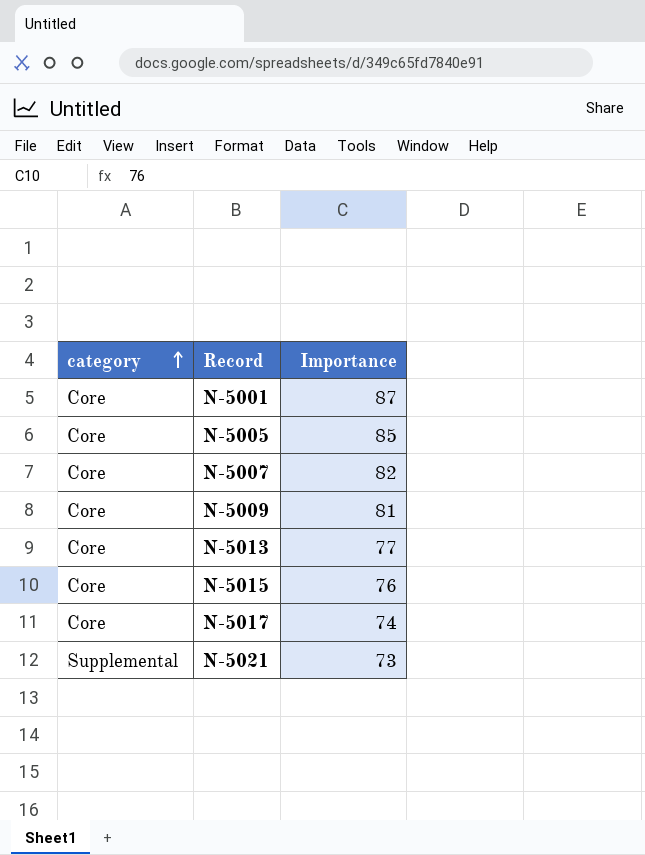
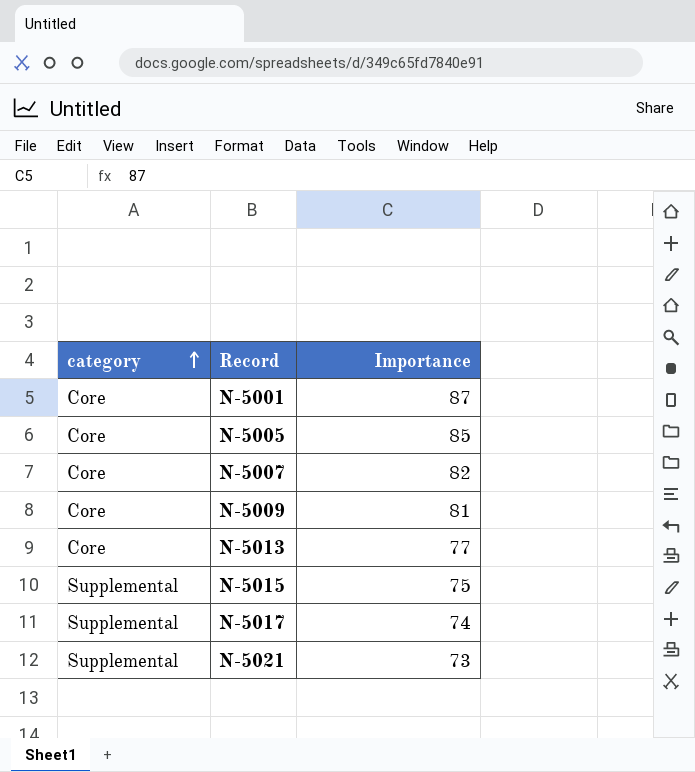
N-5015 | category: Core -> Supplemental
N-5015 | Importance: 76 -> 75
N-5017 | category: Core -> Supplemental

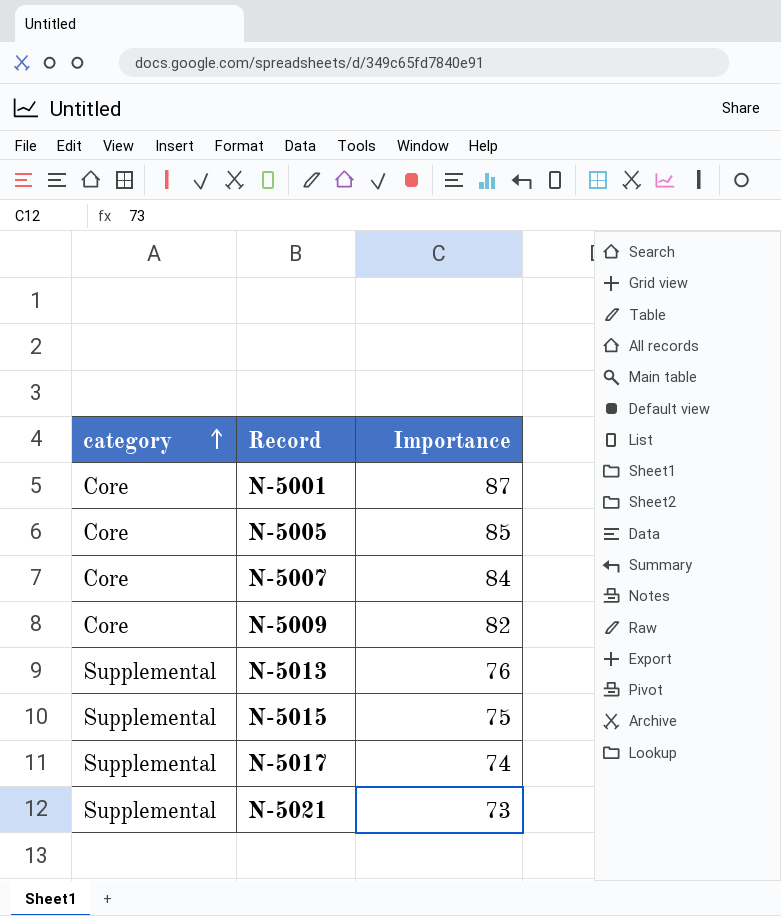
N-5007 | Importance: 82 -> 84
N-5009 | Importance: 81 -> 82
N-5013 | category: Core -> Supplemental
N-5013 | Importance: 77 -> 76

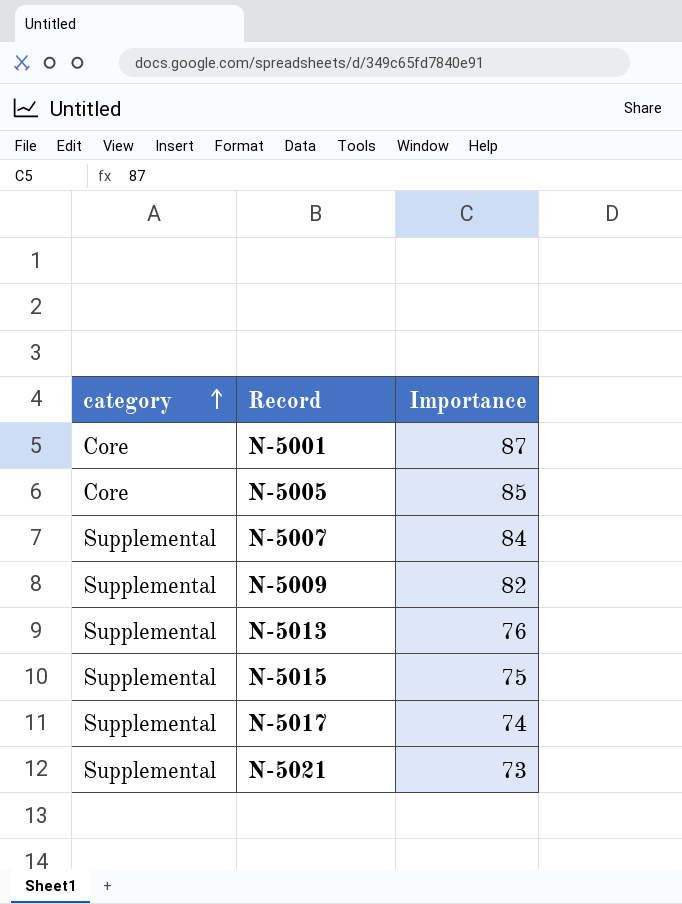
N-5007 | category: Core -> Supplemental
N-5009 | category: Core -> Supplemental

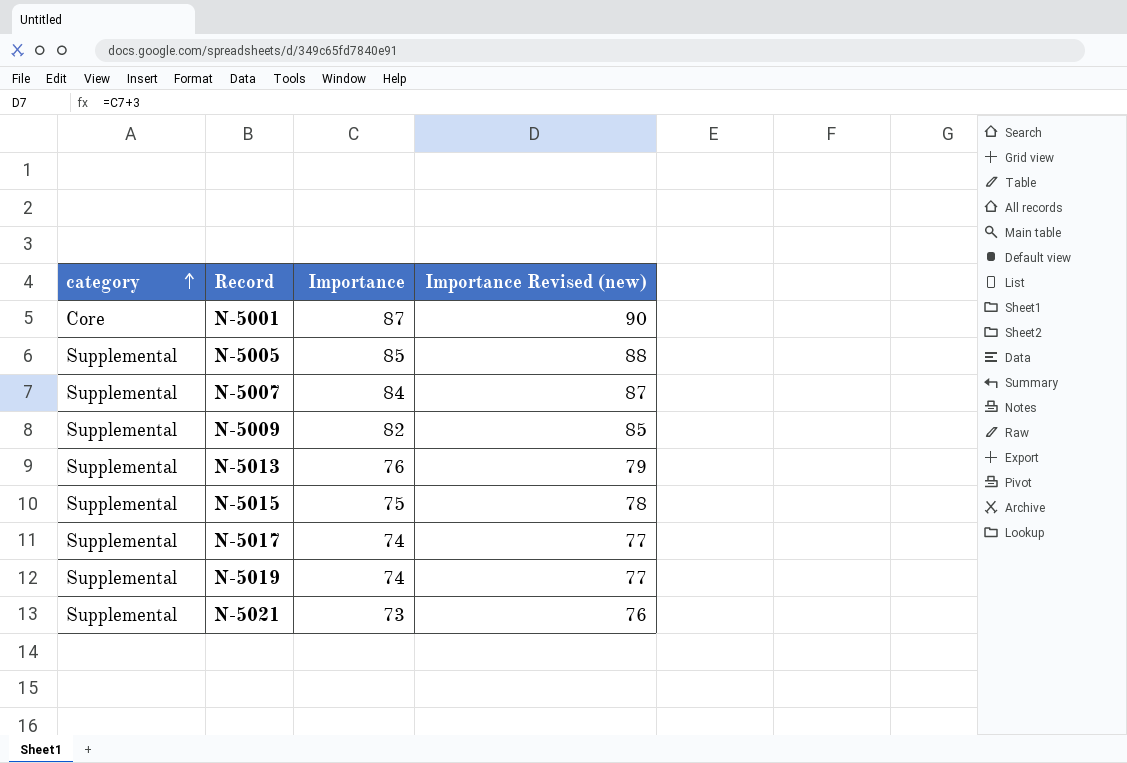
column Importance Revised (new) | formula: none -> [Importance] + 3
N-5005 | category: Core -> Supplemental
row N-5019: none -> Supplemental | 74 | 77

